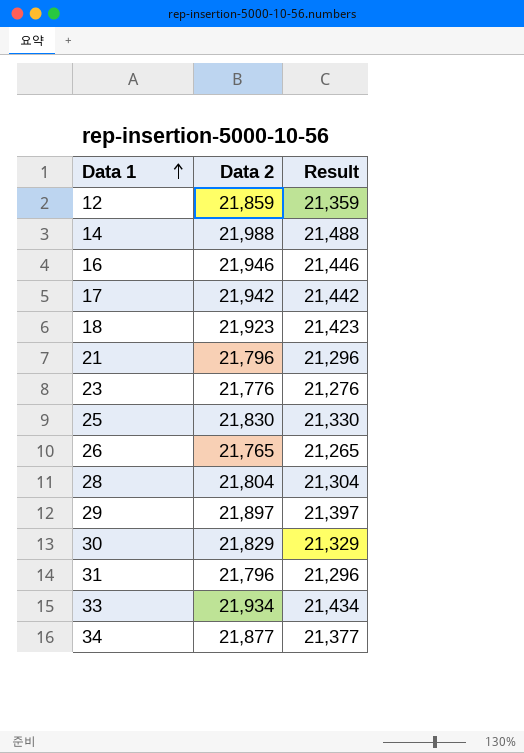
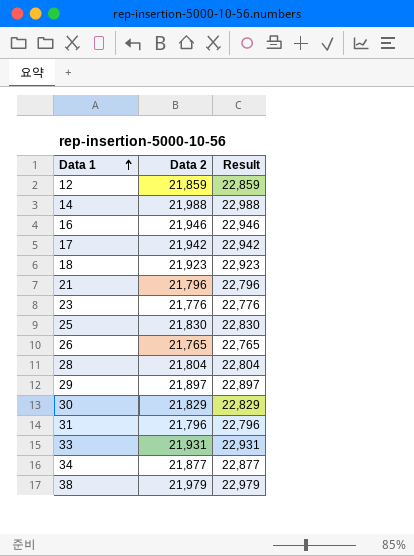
column Result | formula: [Data 2] - 500 -> [Data 2] + 1000
33 | Data 2: 21,934 -> 21,931
row 38: none -> 21,979 | 22,979

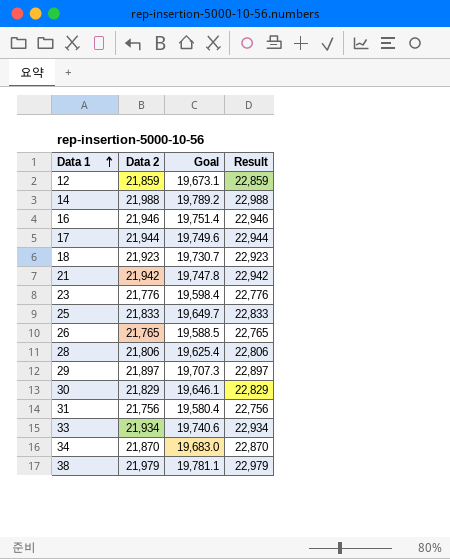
column Goal | formula: none -> [Data 2] * 0.9
17 | Data 2: 21,942 -> 21,944
17 | Result: 22,942 -> 22,944
21 | Data 2: 21,796 -> 21,942
21 | Result: 22,796 -> 22,942
25 | Data 2: 21,830 -> 21,833
25 | Result: 22,830 -> 22,833
28 | Data 2: 21,804 -> 21,806
28 | Result: 22,804 -> 22,806
31 | Data 2: 21,796 -> 21,756
31 | Result: 22,796 -> 22,756
33 | Data 2: 21,931 -> 21,934
33 | Result: 22,931 -> 22,934
34 | Data 2: 21,877 -> 21,870
34 | Result: 22,877 -> 22,870

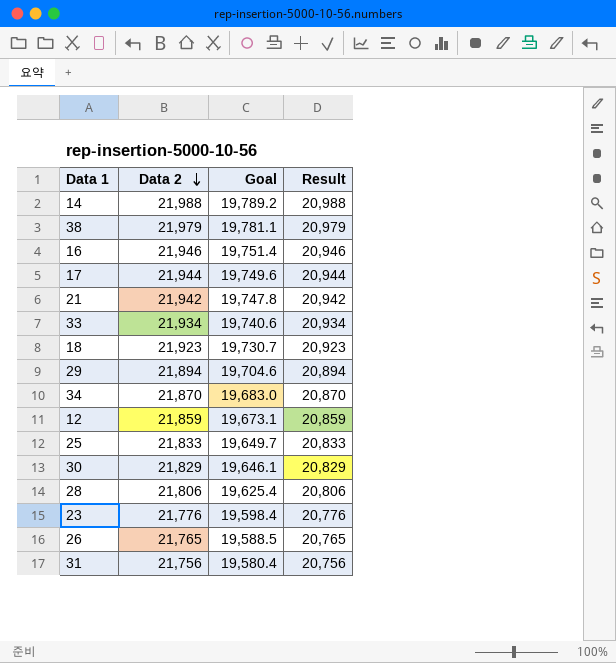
row order: Data 1 ascending -> Data 2 descending
column Result | formula: [Data 2] + 1000 -> [Data 2] - 1000
29 | Data 2: 21,897 -> 21,894
29 | Goal: 19,707.3 -> 19,704.6

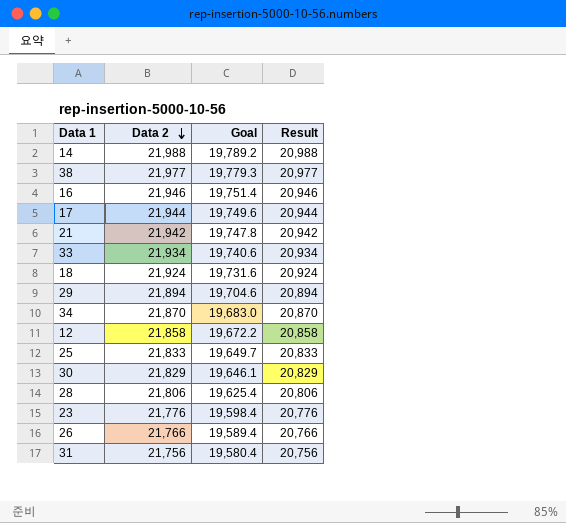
38 | Data 2: 21,979 -> 21,977
38 | Goal: 19,781.1 -> 19,779.3
38 | Result: 20,979 -> 20,977
18 | Data 2: 21,923 -> 21,924
18 | Goal: 19,730.7 -> 19,731.6
18 | Result: 20,923 -> 20,924
12 | Data 2: 21,859 -> 21,858
12 | Goal: 19,673.1 -> 19,672.2
12 | Result: 20,859 -> 20,858
26 | Data 2: 21,765 -> 21,766
26 | Goal: 19,588.5 -> 19,589.4
26 | Result: 20,765 -> 20,766

